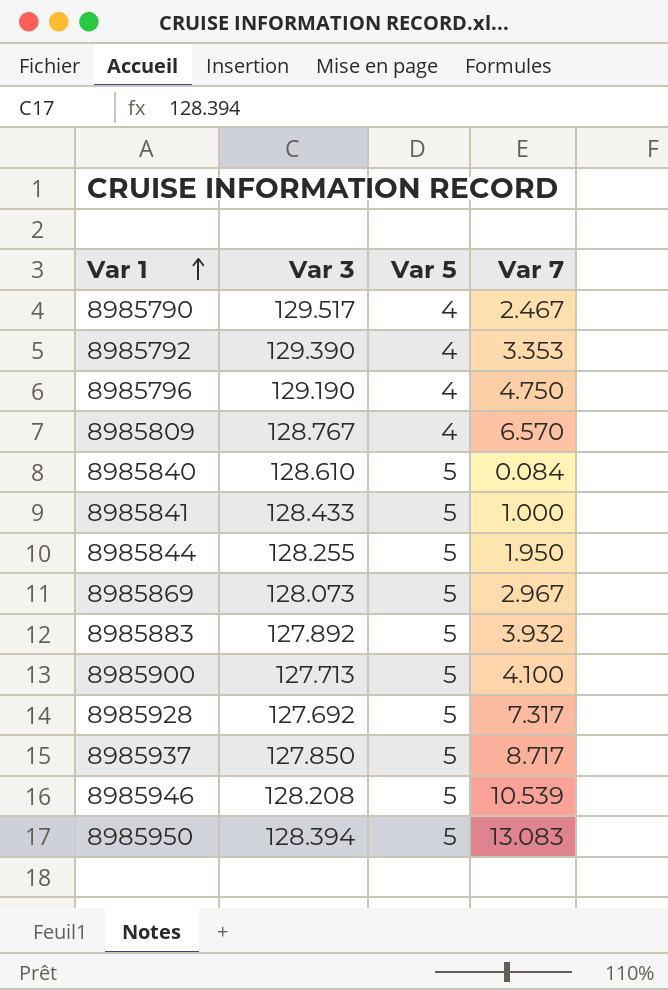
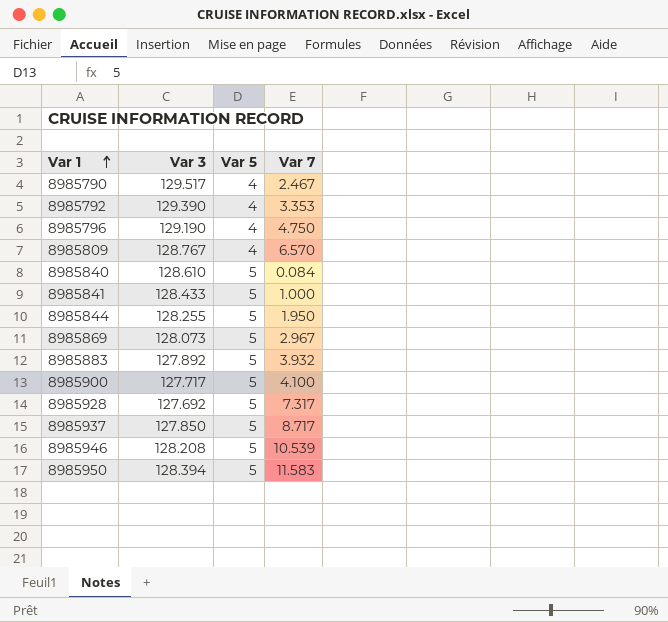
8985900 | Var 3: 127.713 -> 127.717
8985950 | Var 7: 13.083 -> 11.583

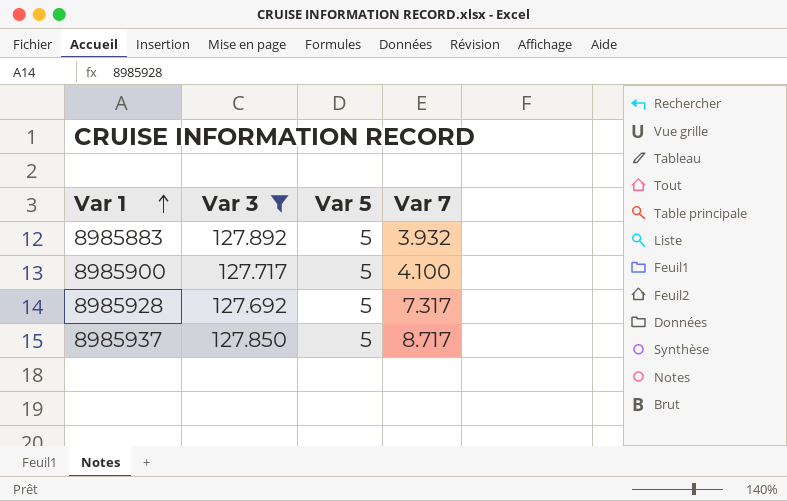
filter: none -> Var 3 <= 127.892

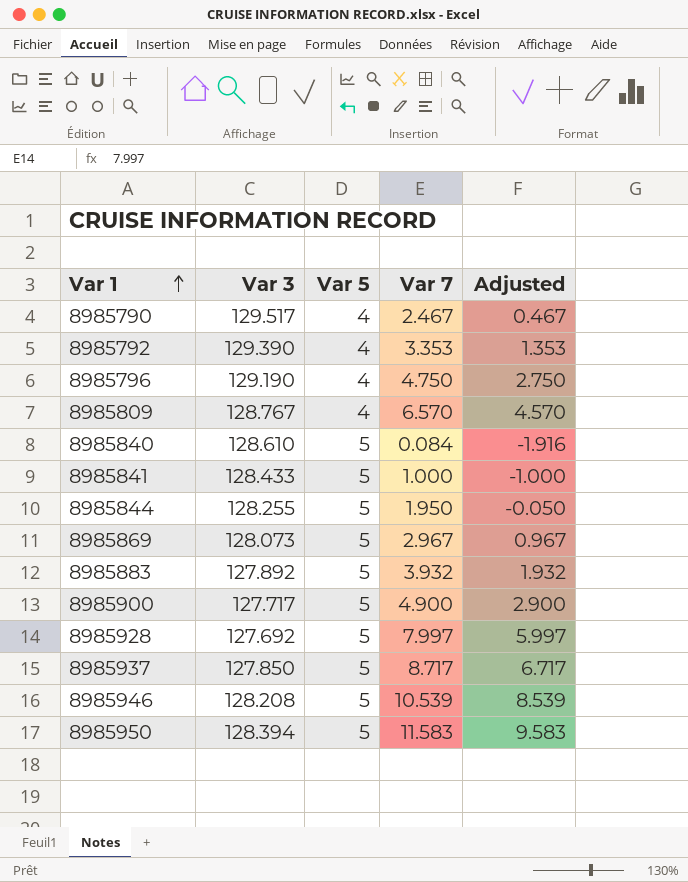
filter: Var 3 <= 127.892 -> none
column Adjusted | formula: none -> [Var 7] - 2
8985900 | Var 7: 4.100 -> 4.900
8985928 | Var 7: 7.317 -> 7.997

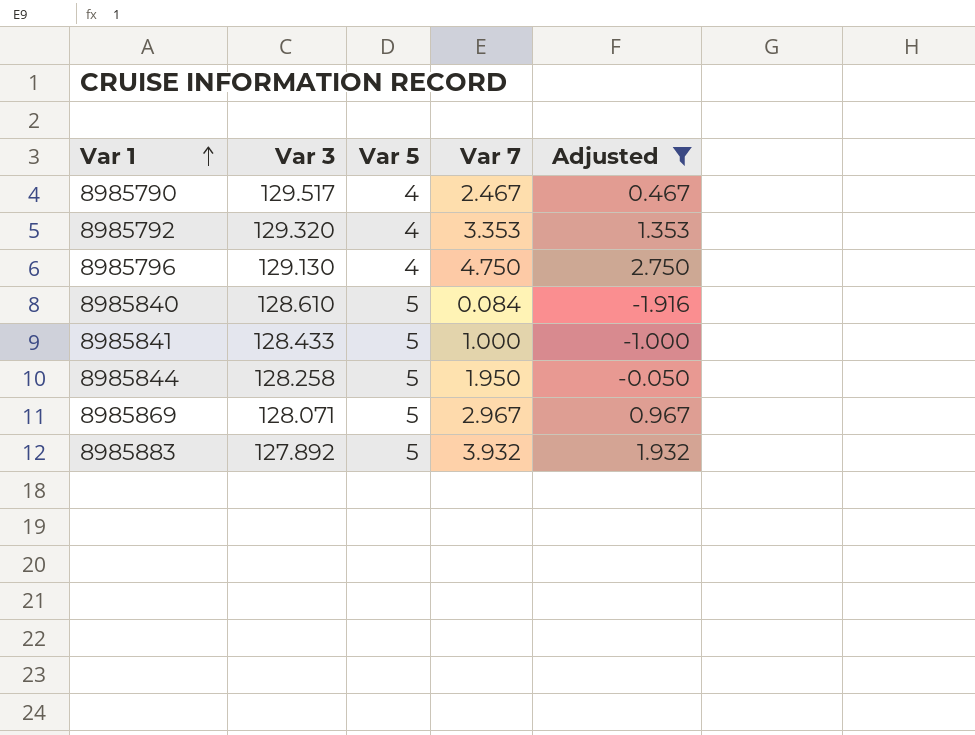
filter: none -> Adjusted <= 2.750
8985792 | Var 3: 129.390 -> 129.320
8985796 | Var 3: 129.190 -> 129.130
8985844 | Var 3: 128.255 -> 128.258
8985869 | Var 3: 128.073 -> 128.071

